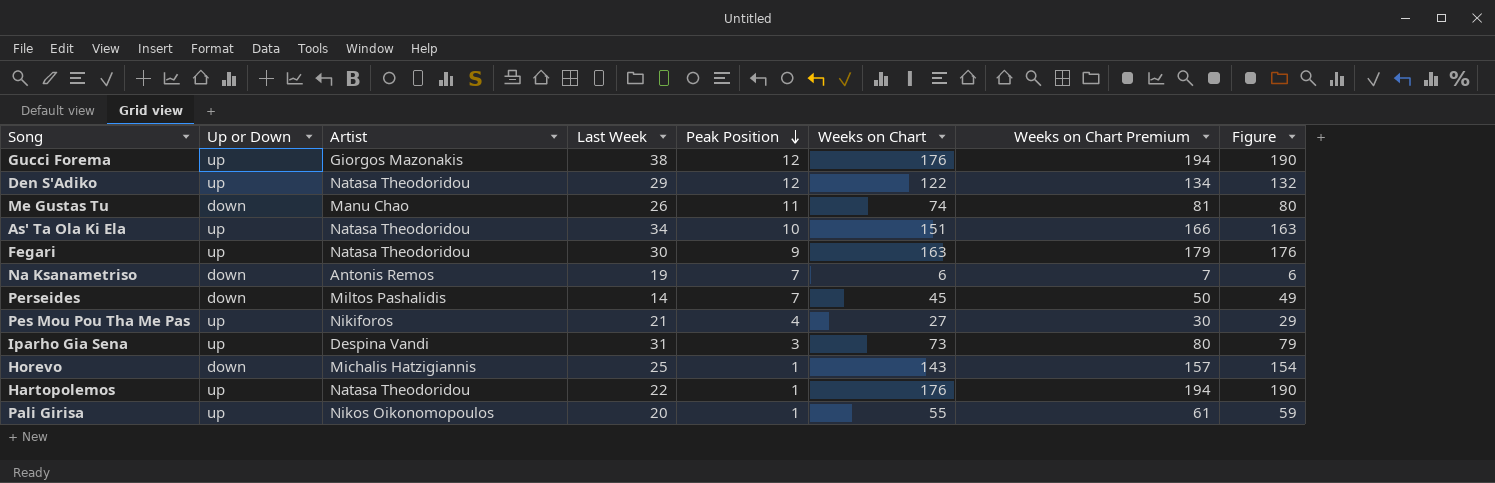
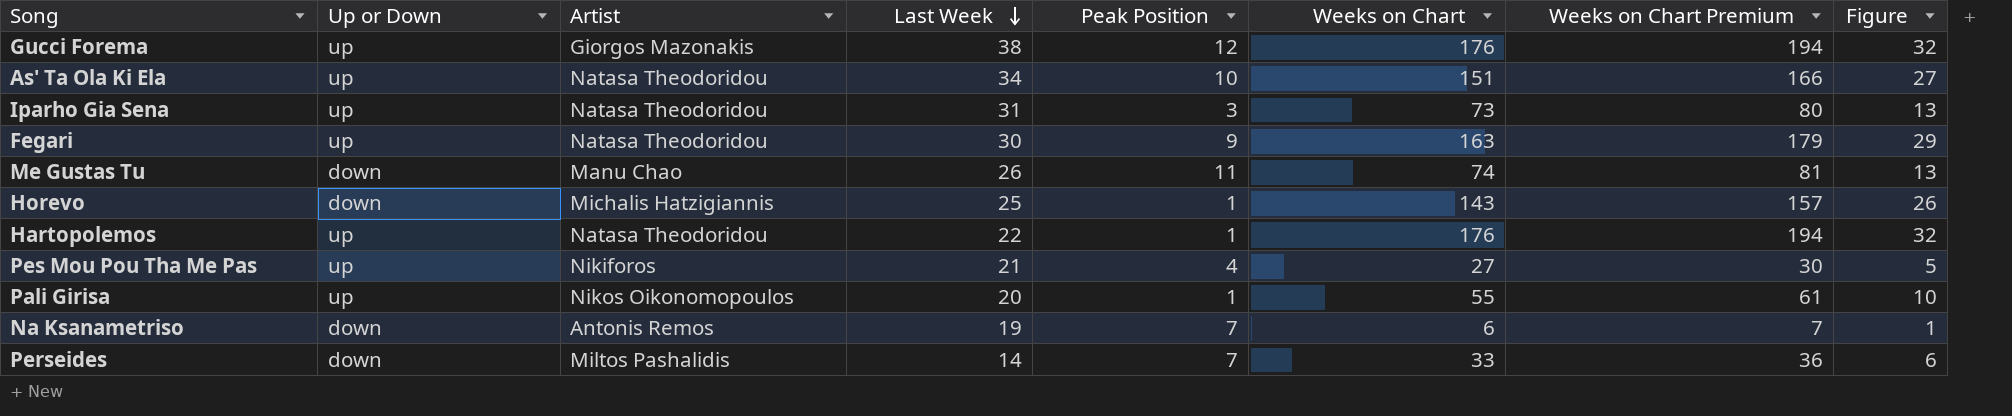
row order: Peak Position descending -> Last Week descending
column Figure | formula: [Weeks on Chart] * 1.08 -> [Weeks on Chart] * 0.18
row Den S'Adiko: up | Natasa Theodoridou | 29 | 12 | 122 | 134 | 132 -> none
Iparho Gia Sena | Artist: Despina Vandi -> Natasa Theodoridou
Perseides | Weeks on Chart: 45 -> 33
Perseides | Weeks on Chart Premium: 50 -> 36

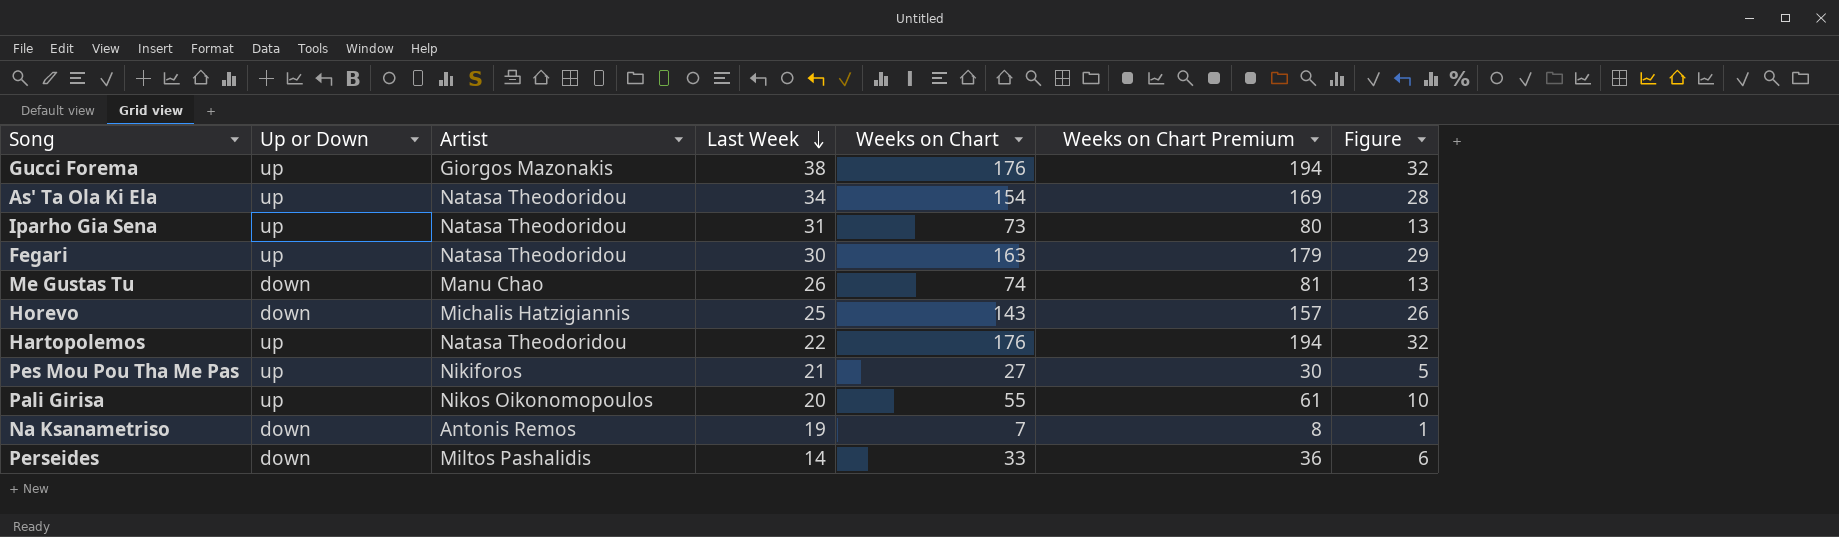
column Peak Position | position: 5 -> none
As' Ta Ola Ki Ela | Weeks on Chart: 151 -> 154
As' Ta Ola Ki Ela | Weeks on Chart Premium: 166 -> 169
As' Ta Ola Ki Ela | Figure: 27 -> 28
Na Ksanametriso | Weeks on Chart: 6 -> 7
Na Ksanametriso | Weeks on Chart Premium: 7 -> 8

